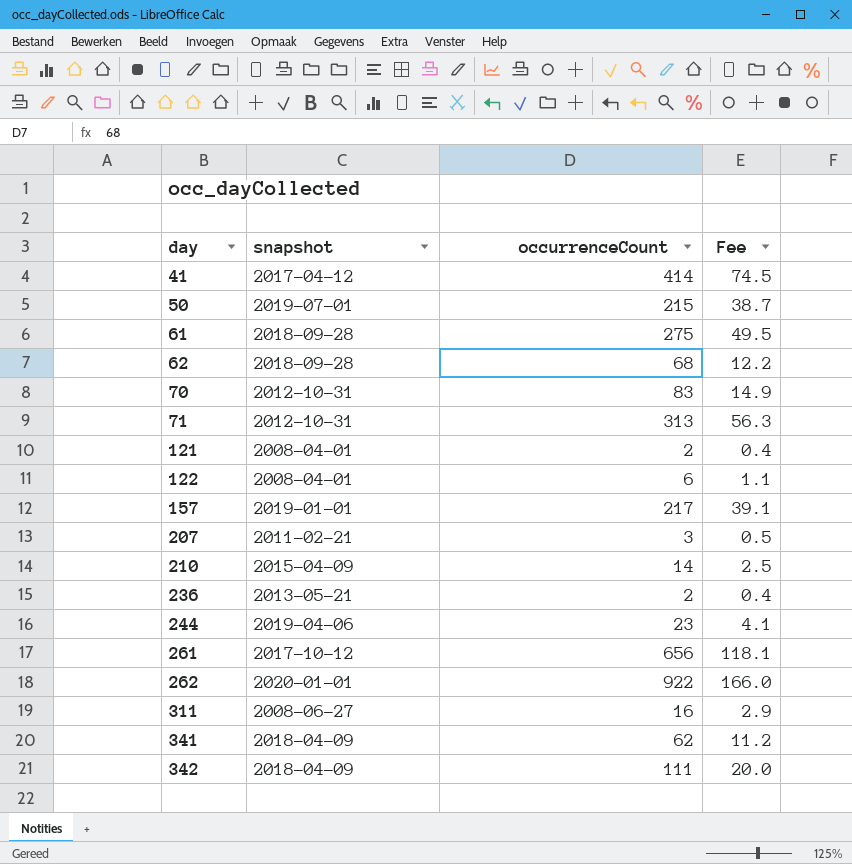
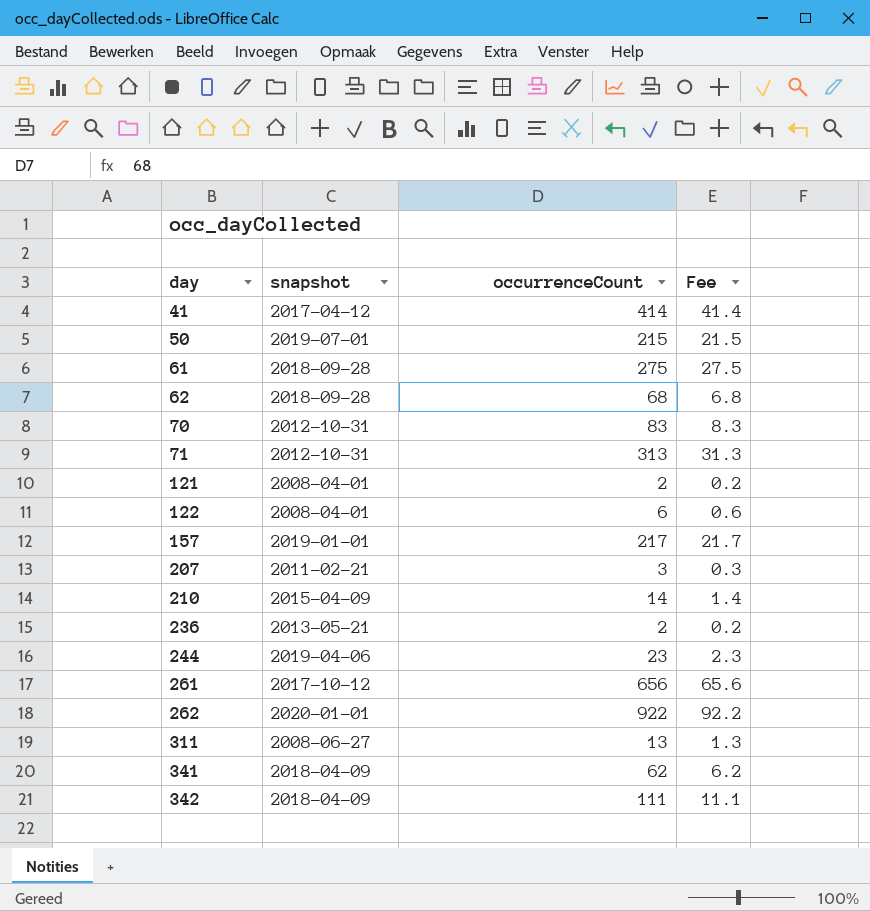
column Fee | formula: [occurrenceCount] * 0.18 -> [occurrenceCount] * 0.1
311 | occurrenceCount: 16 -> 13

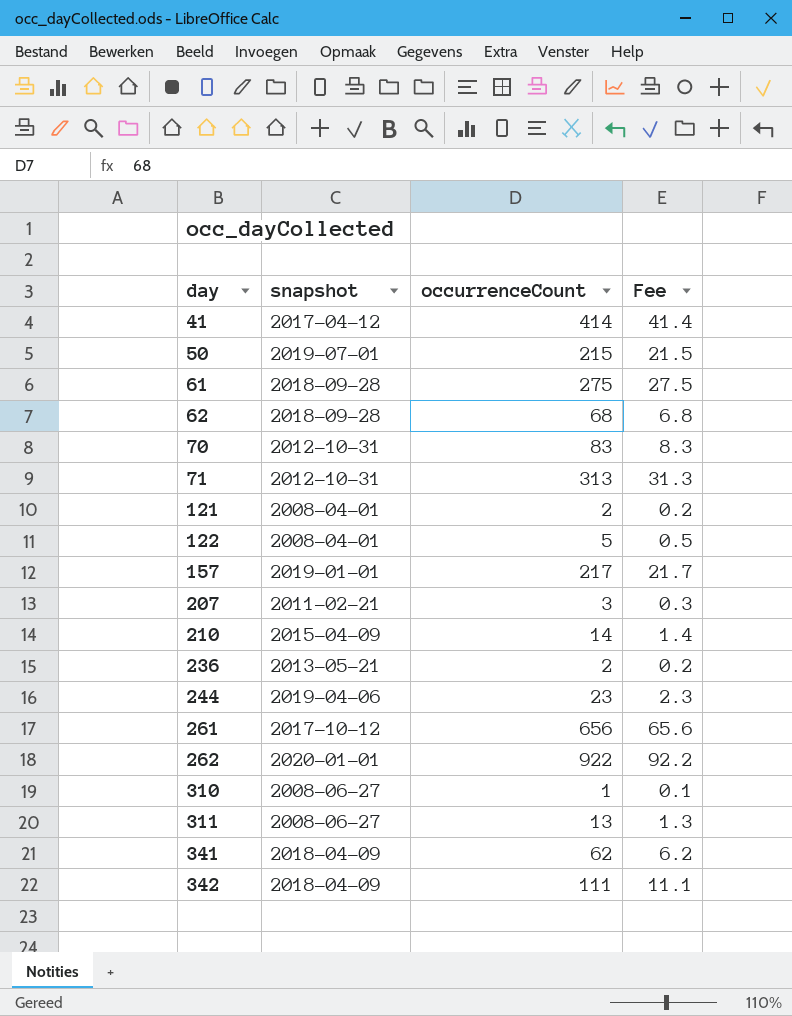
122 | occurrenceCount: 6 -> 5
122 | Fee: 0.6 -> 0.5
row 310: none -> 2008-06-27 | 1 | 0.1

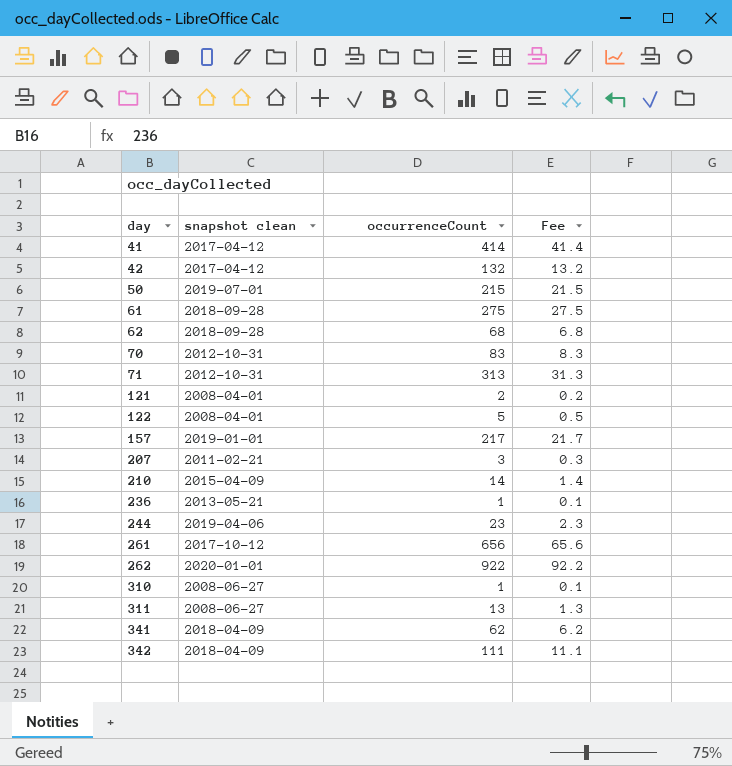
column name: snapshot -> snapshot clean
row 42: none -> 2017-04-12 | 132 | 13.2
236 | occurrenceCount: 2 -> 1
236 | Fee: 0.2 -> 0.1

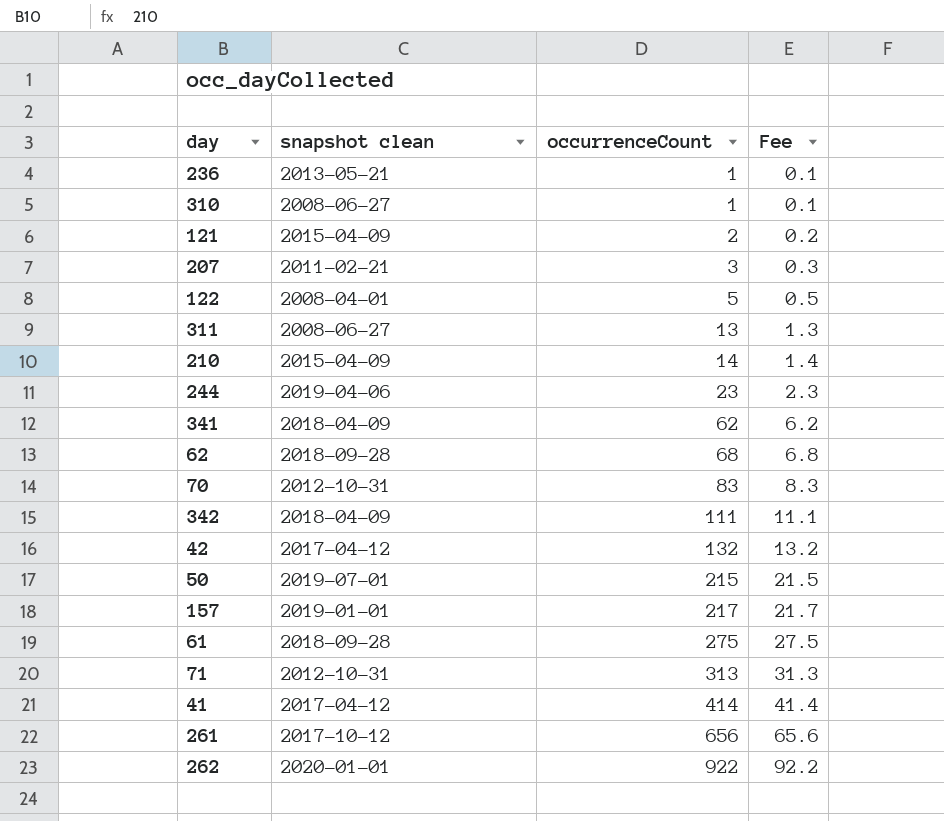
row order: day ascending -> occurrenceCount ascending
121 | snapshot clean: 2008-04-01 -> 2015-04-09

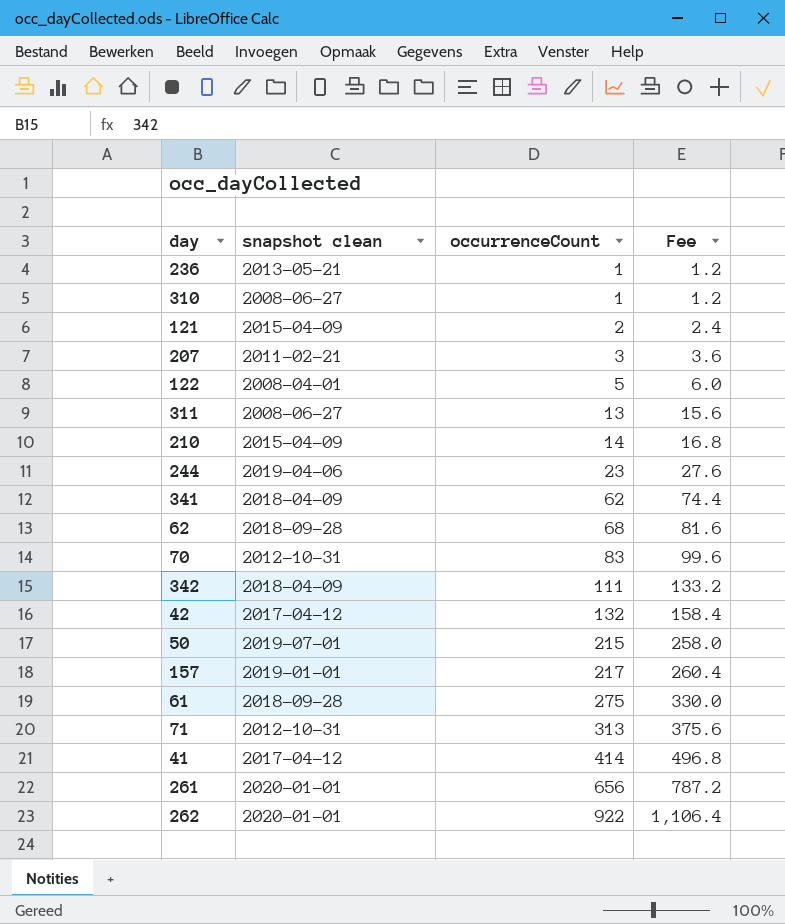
column Fee | formula: [occurrenceCount] * 0.1 -> [occurrenceCount] * 1.2
261 | snapshot clean: 2017-10-12 -> 2020-01-01

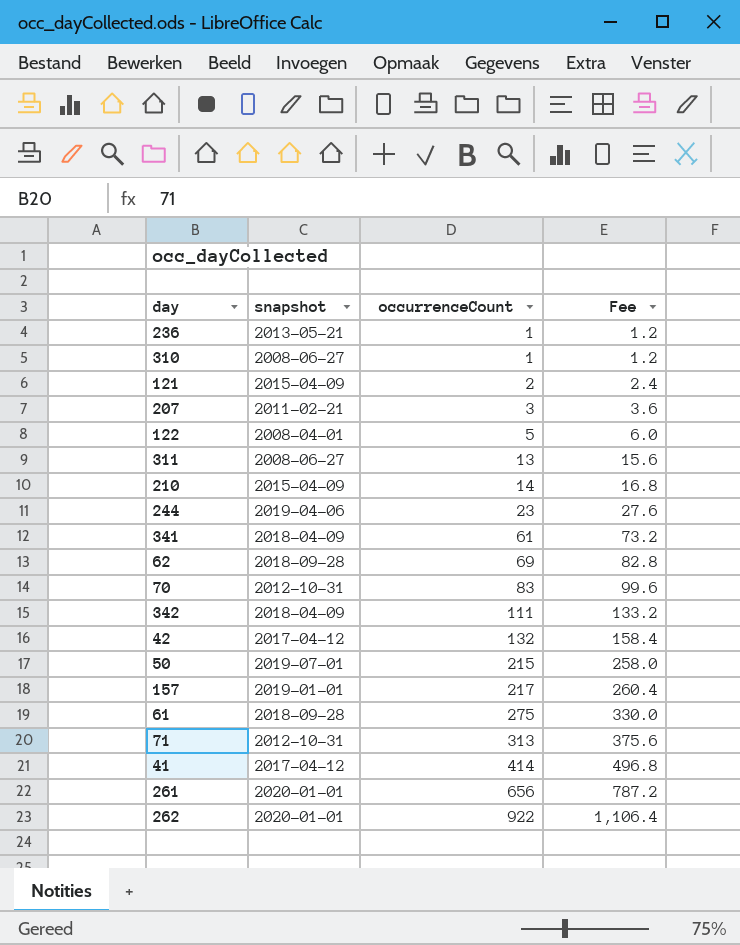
column name: snapshot clean -> snapshot
341 | occurrenceCount: 62 -> 61
341 | Fee: 74.4 -> 73.2
62 | occurrenceCount: 68 -> 69
62 | Fee: 81.6 -> 82.8

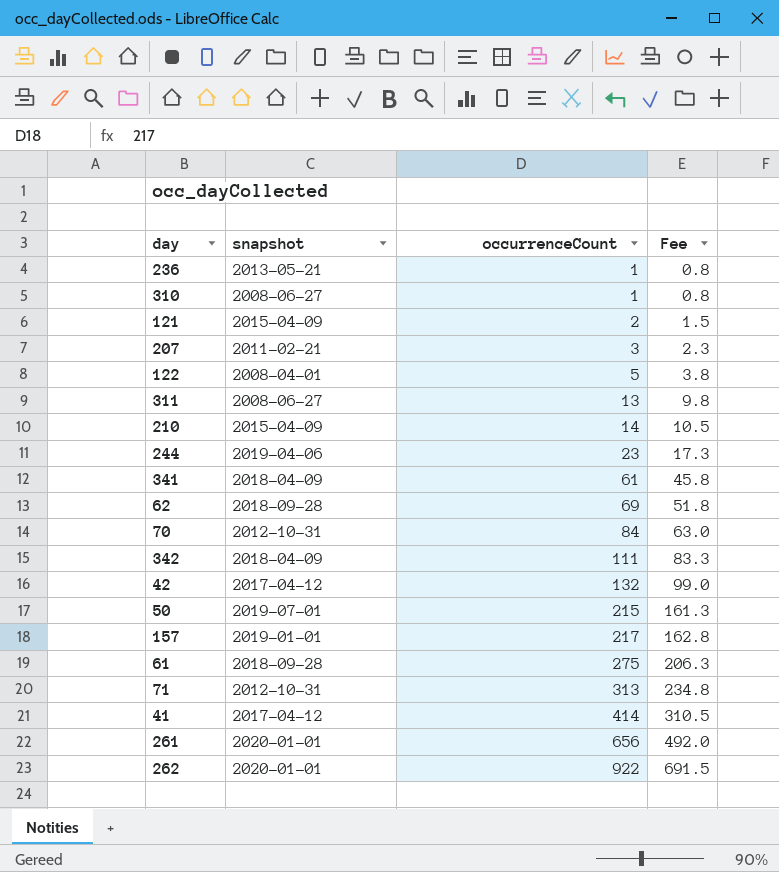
column Fee | formula: [occurrenceCount] * 1.2 -> [occurrenceCount] * 0.75
70 | occurrenceCount: 83 -> 84

